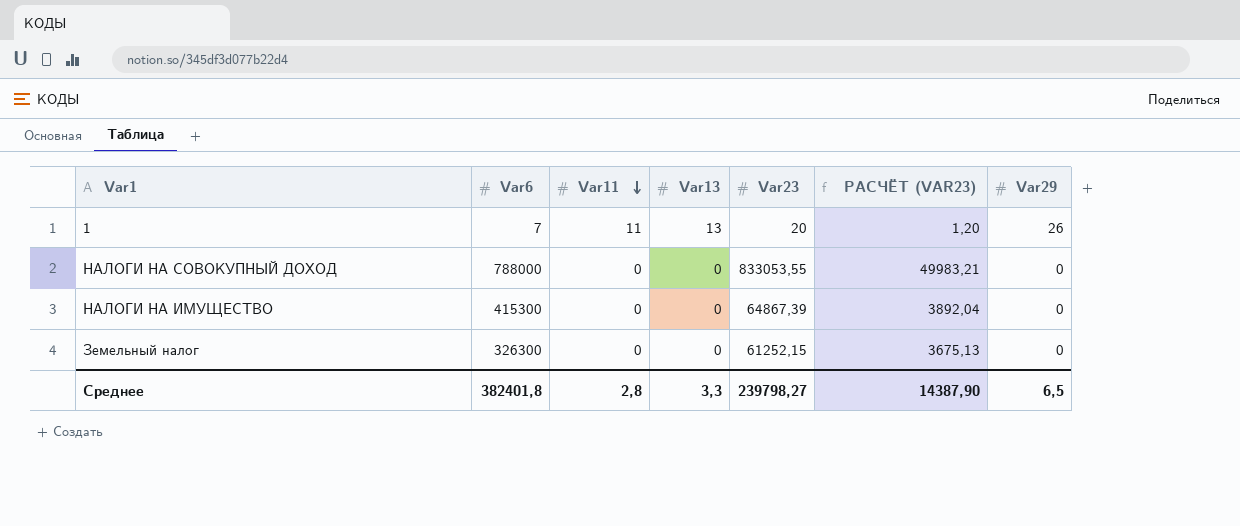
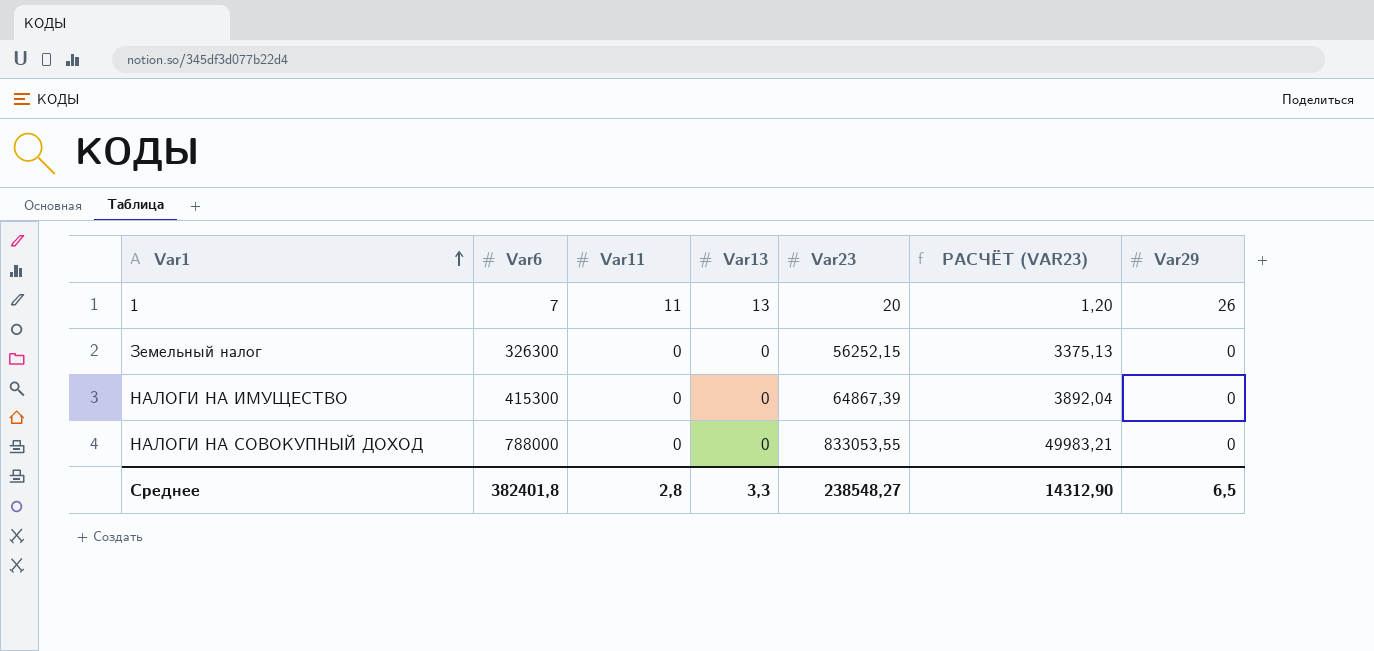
row order: Var11 descending -> Var1 ascending
Земельный налог | Var23: 61252,15 -> 56252,15
Земельный налог | РАСЧЁТ (VAR23): 3675,13 -> 3375,13
Среднее | Var23: 239798,27 -> 238548,27
Среднее | РАСЧЁТ (VAR23): 14387,90 -> 14312,90

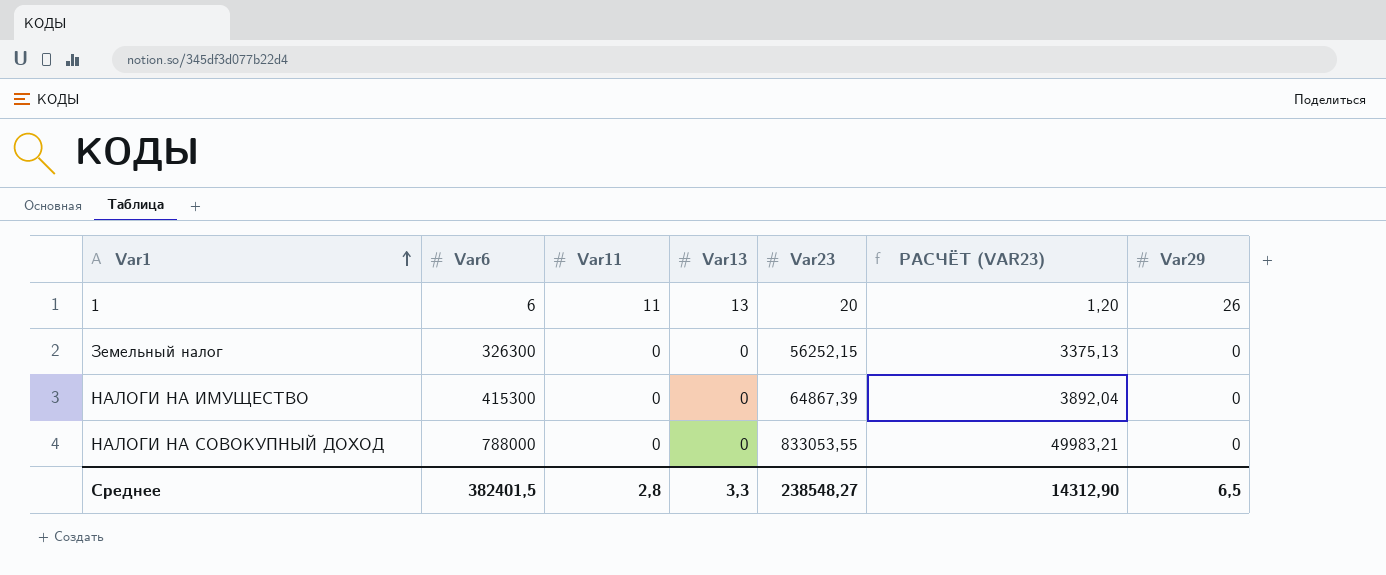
1 | Var6: 7 -> 6
Среднее | Var6: 382401,8 -> 382401,5

